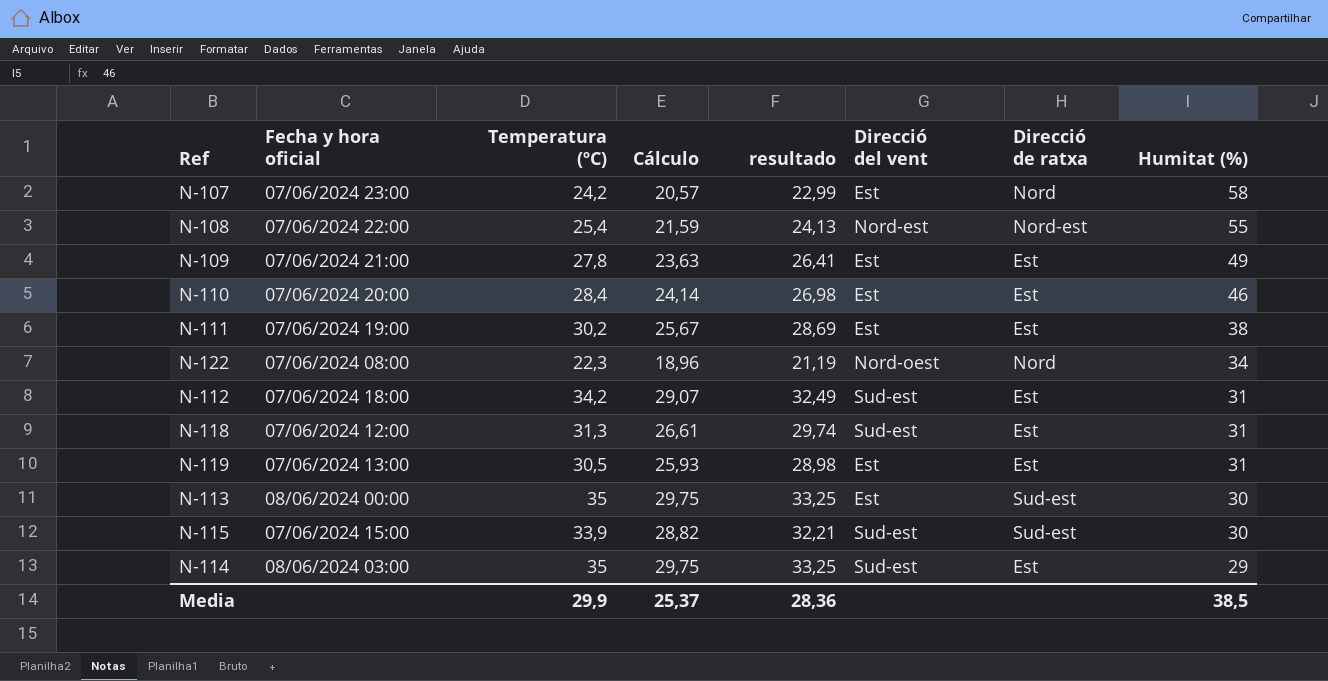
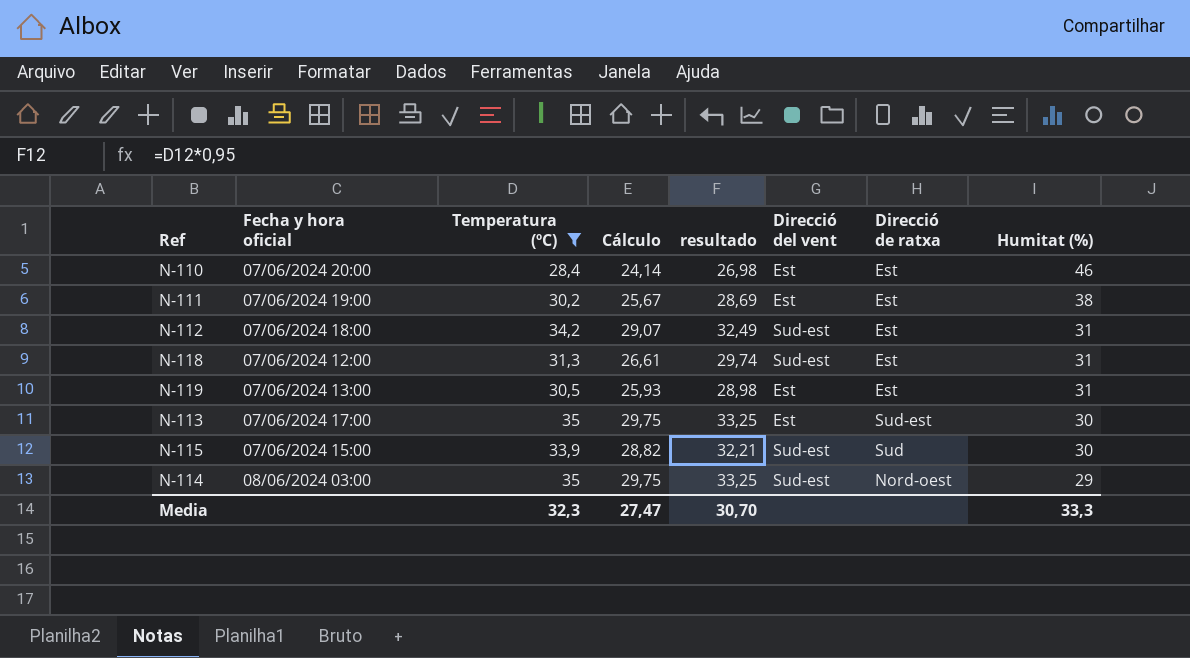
filter: none -> Temperatura (ºC) >= 28,4
N-113 | Fecha y hora oficial: 08/06/2024 00:00 -> 07/06/2024 17:00
N-115 | Direcció de ratxa: Sud-est -> Sud
N-114 | Direcció de ratxa: Est -> Nord-oest
Media | Temperatura (ºC): 29,9 -> 32,3
Media | Cálculo: 25,37 -> 27,47
Media | resultado: 28,36 -> 30,70
Media | Humitat (%): 38,5 -> 33,3

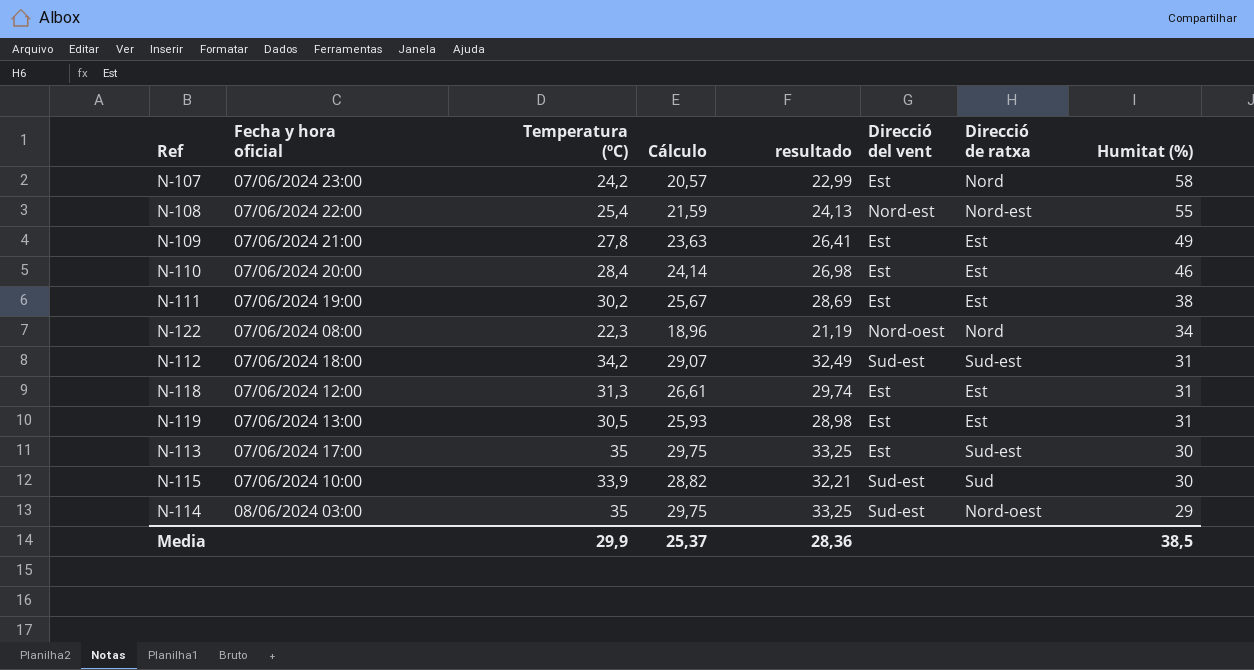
filter: Temperatura (ºC) >= 28,4 -> none
N-112 | Direcció de ratxa: Est -> Sud-est
N-118 | Direcció del vent: Sud-est -> Est
N-115 | Fecha y hora oficial: 07/06/2024 15:00 -> 07/06/2024 10:00
Media | Temperatura (ºC): 32,3 -> 29,9
Media | Cálculo: 27,47 -> 25,37
Media | resultado: 30,70 -> 28,36
Media | Humitat (%): 33,3 -> 38,5

